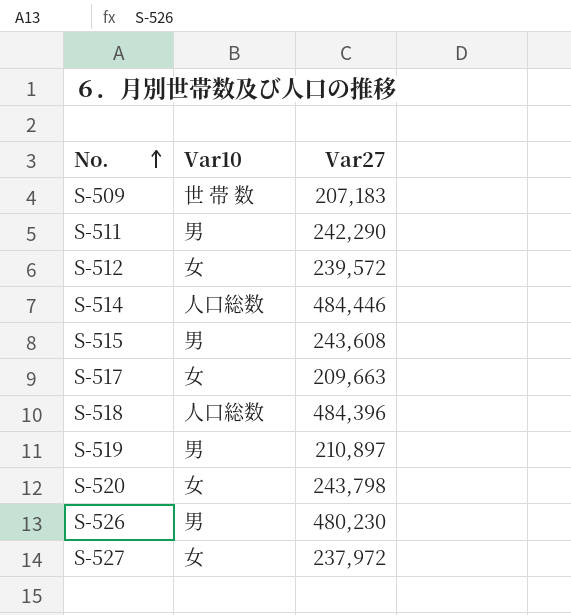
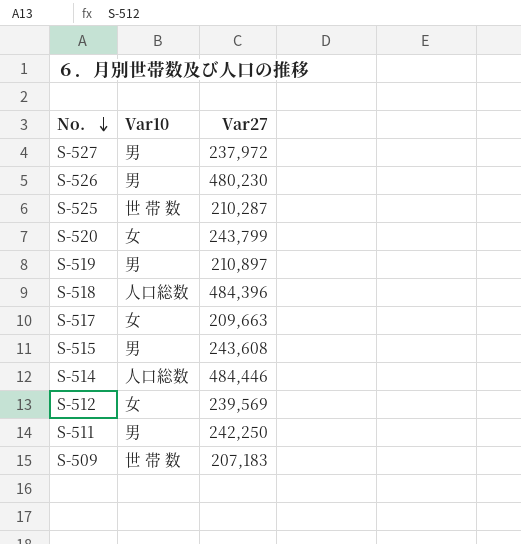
row order: No. ascending -> No. descending
S-527 | Var10: 女 -> 男
row S-525: none -> 世 帯 数 | 210,287
S-520 | Var27: 243,798 -> 243,799
S-512 | Var27: 239,572 -> 239,569
S-511 | Var27: 242,290 -> 242,250

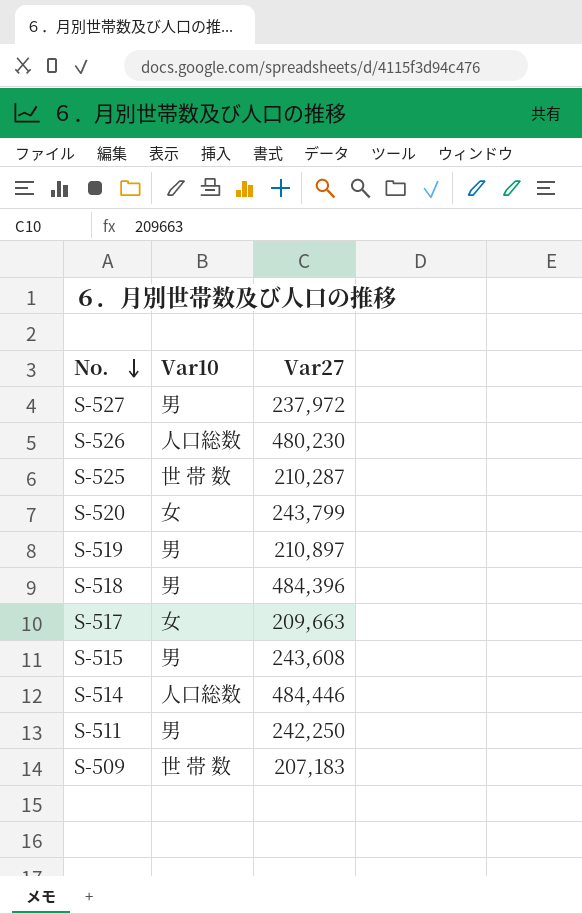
row S-512: 女 | 239,569 -> none
S-526 | Var10: 男 -> 人口総数
S-518 | Var10: 人口総数 -> 男

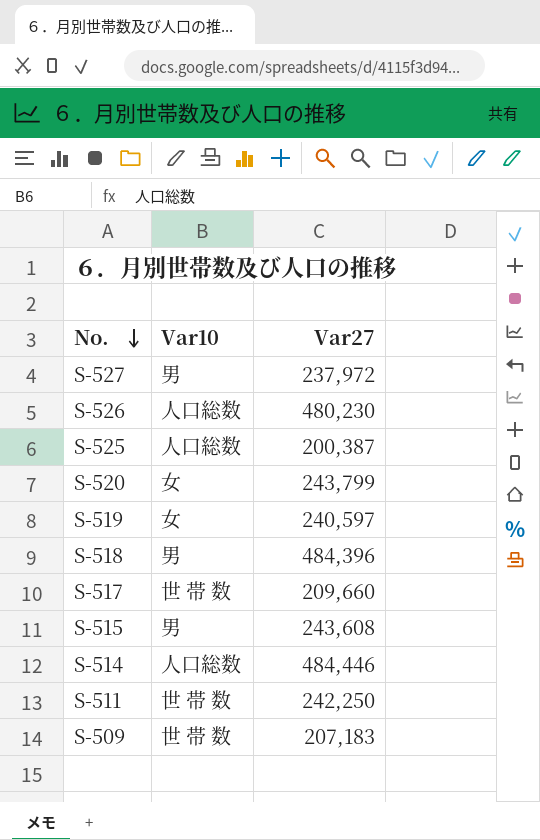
S-525 | Var10: 世 帯 数 -> 人口総数
S-525 | Var27: 210,287 -> 200,387
S-519 | Var10: 男 -> 女
S-519 | Var27: 210,897 -> 240,597
S-517 | Var10: 女 -> 世 帯 数
S-517 | Var27: 209,663 -> 209,660
S-511 | Var10: 男 -> 世 帯 数

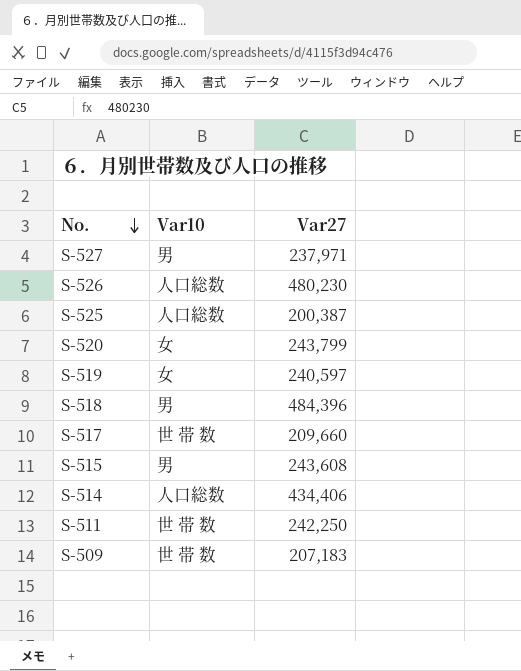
S-527 | Var27: 237,972 -> 237,971
S-514 | Var27: 484,446 -> 434,406

